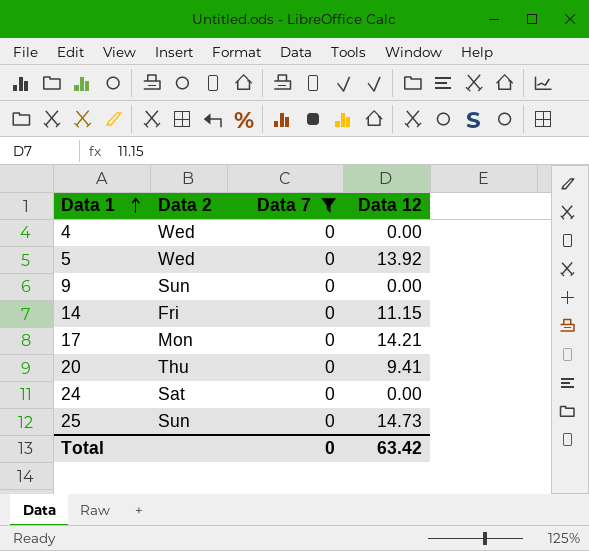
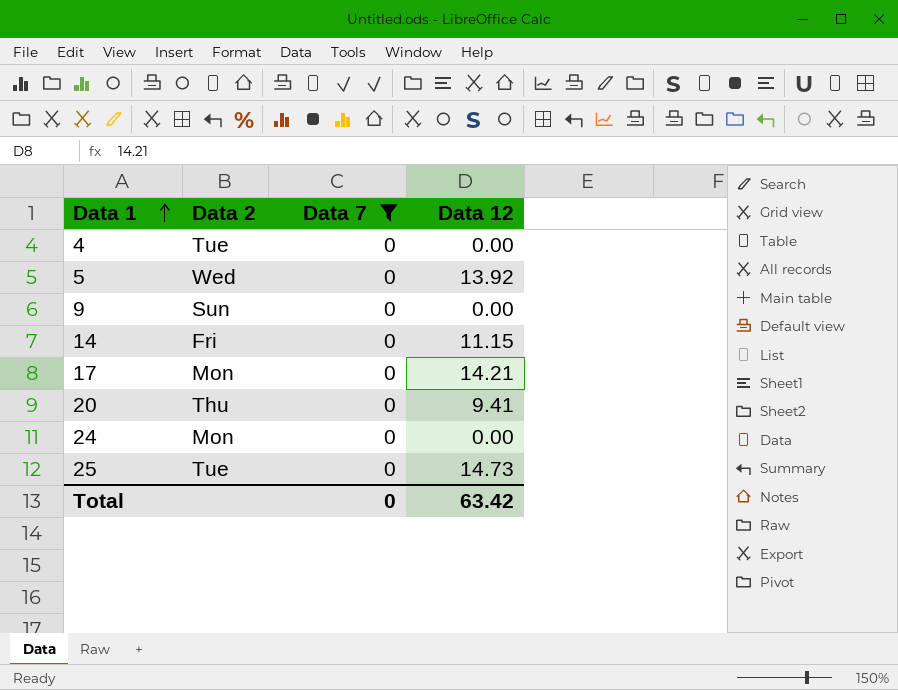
4 | Data 2: Wed -> Tue
24 | Data 2: Sat -> Mon
25 | Data 2: Sun -> Tue

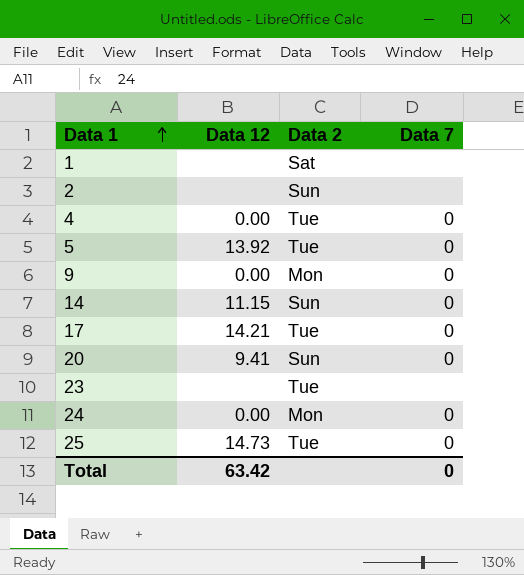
filter: Data 7 = 0 -> none
column Data 12 | position: 4 -> 2
5 | Data 2: Wed -> Tue
9 | Data 2: Sun -> Mon
14 | Data 2: Fri -> Sun
17 | Data 2: Mon -> Tue
20 | Data 2: Thu -> Sun

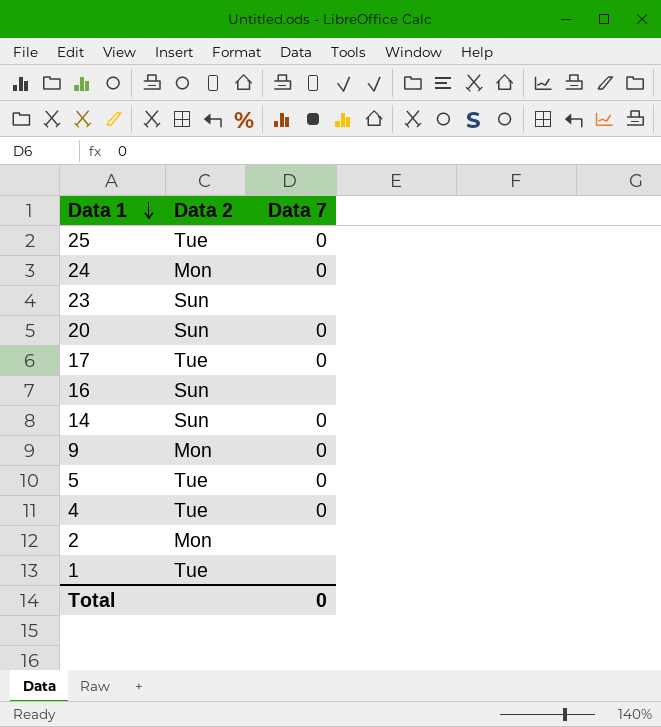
row order: Data 1 ascending -> Data 1 descending
column Data 12 | position: 2 -> none
23 | Data 2: Tue -> Sun
row 16: none -> Sun | none
2 | Data 2: Sun -> Mon
1 | Data 2: Sat -> Tue

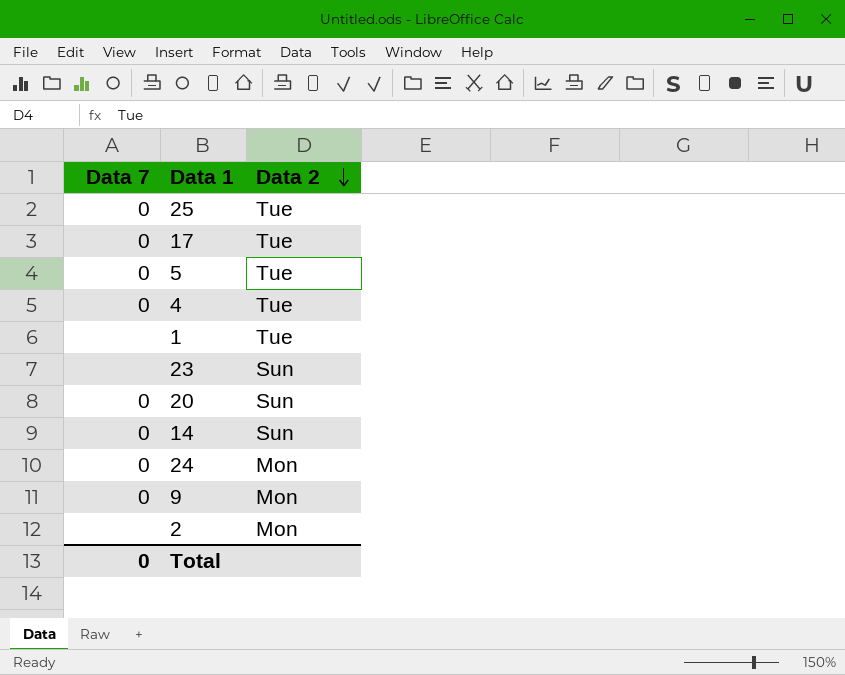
row order: Data 1 descending -> Data 2 descending
column Data 7 | position: 3 -> 1
row 16: Sun | none -> none

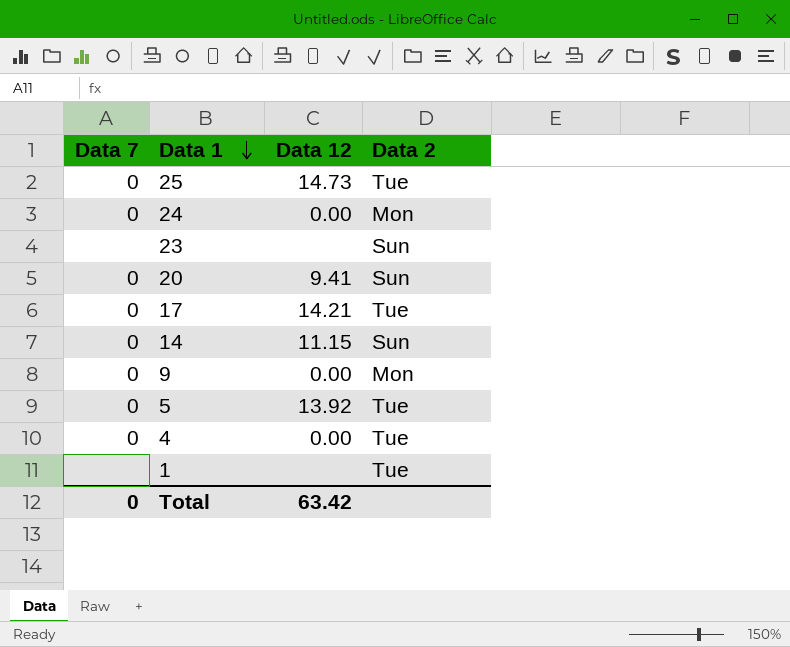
row order: Data 2 descending -> Data 1 descending
column Data 12 | position: none -> 3
row 2: none | Mon -> none

